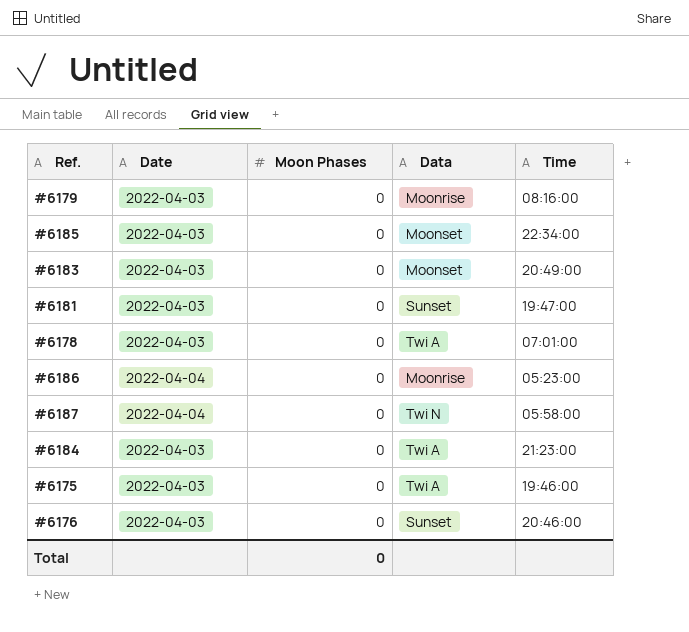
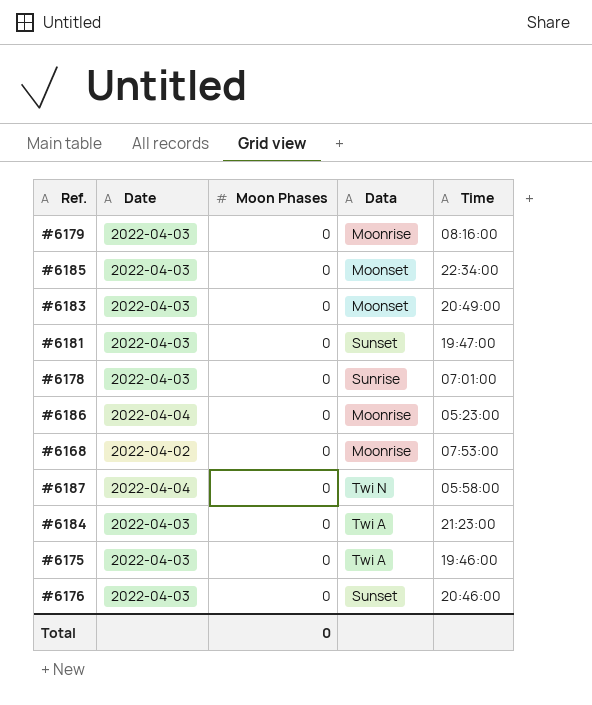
#6178 | Data: Twi A -> Sunrise
row #6168: none -> 2022-04-02 | 0 | Moonrise | 07:53:00

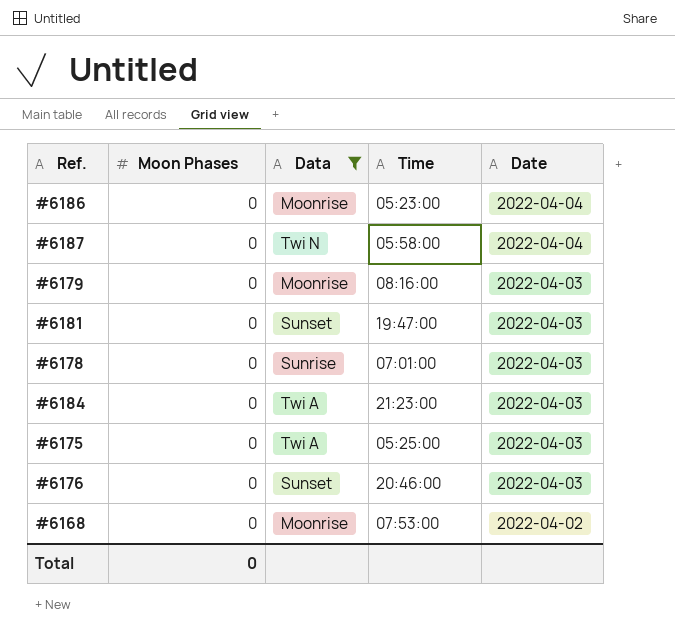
filter: none -> Data != Moonset
row order: none -> Date descending
column Date | position: 2 -> 5
#6175 | Time: 19:46:00 -> 05:25:00

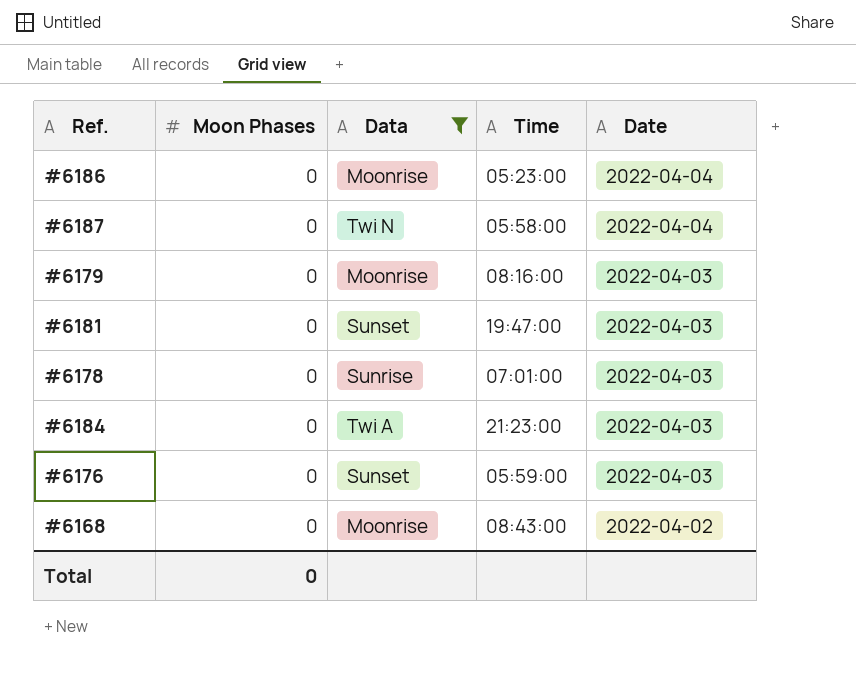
row #6175: 0 | Twi A | 05:25:00 | 2022-04-03 -> none
#6176 | Time: 20:46:00 -> 05:59:00
#6168 | Time: 07:53:00 -> 08:43:00

